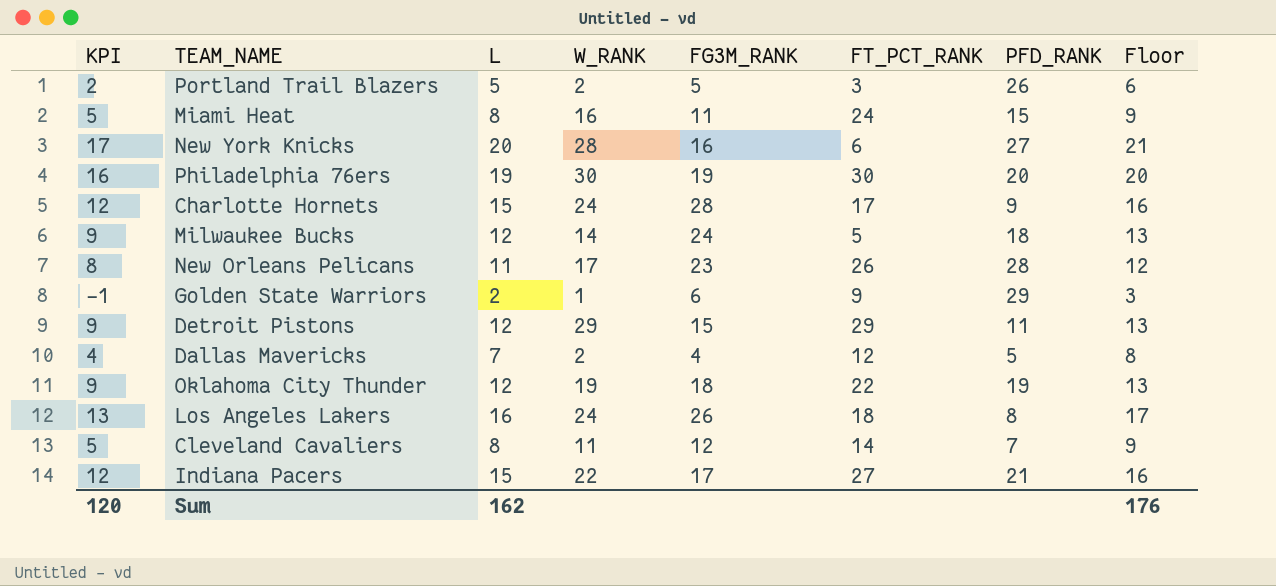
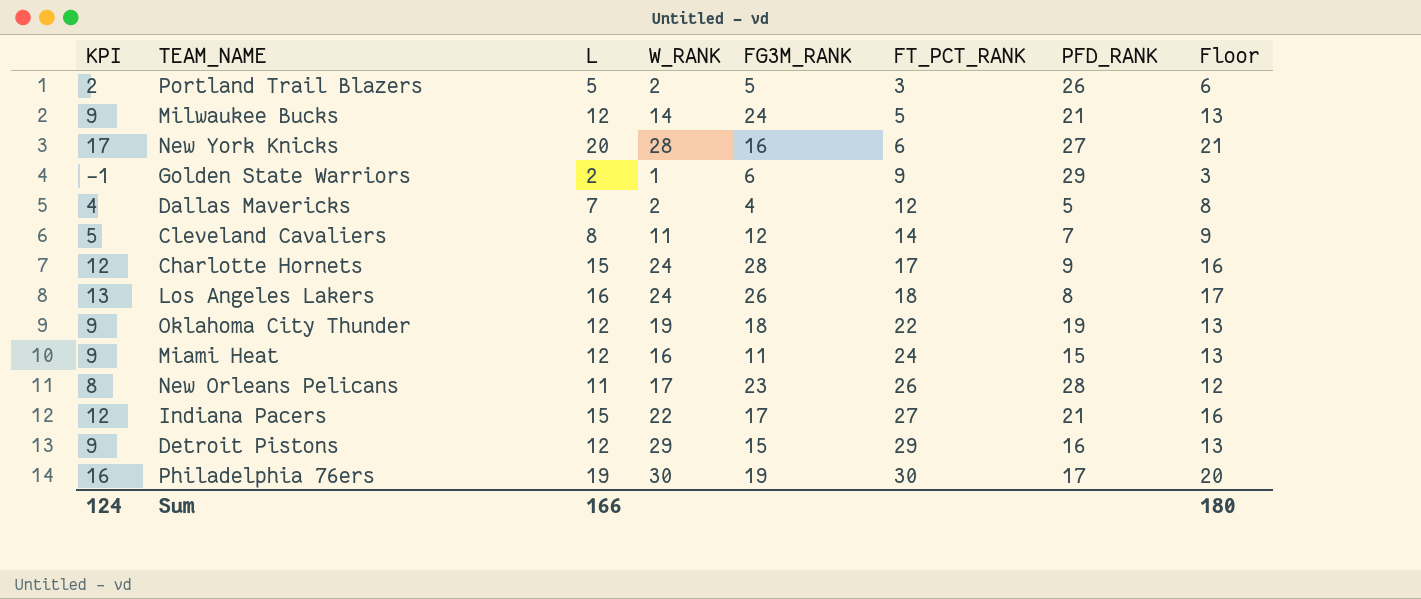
row order: none -> FT_PCT_RANK ascending
Milwaukee Bucks | PFD_RANK: 18 -> 21
Miami Heat | KPI: 5 -> 9
Miami Heat | L: 8 -> 12
Miami Heat | Floor: 9 -> 13
Detroit Pistons | PFD_RANK: 11 -> 16
Philadelphia 76ers | PFD_RANK: 20 -> 17
Sum | KPI: 120 -> 124
Sum | L: 162 -> 166
Sum | Floor: 176 -> 180

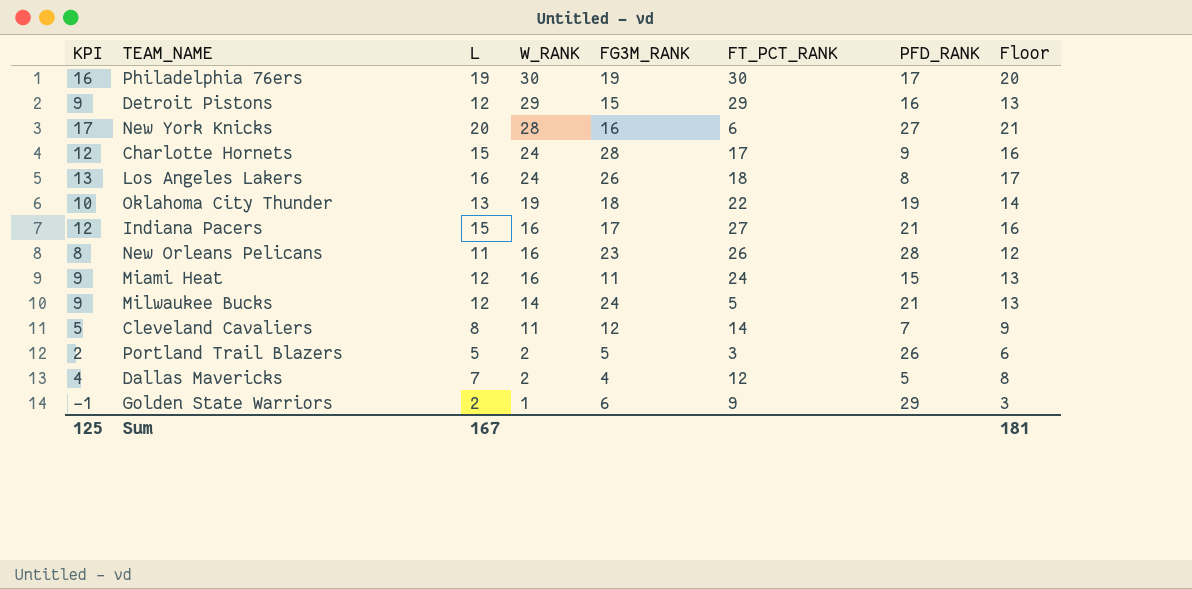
row order: FT_PCT_RANK ascending -> W_RANK descending
Oklahoma City Thunder | KPI: 9 -> 10
Oklahoma City Thunder | L: 12 -> 13
Oklahoma City Thunder | Floor: 13 -> 14
Indiana Pacers | W_RANK: 22 -> 16
New Orleans Pelicans | W_RANK: 17 -> 16
Sum | KPI: 124 -> 125
Sum | L: 166 -> 167
Sum | Floor: 180 -> 181

